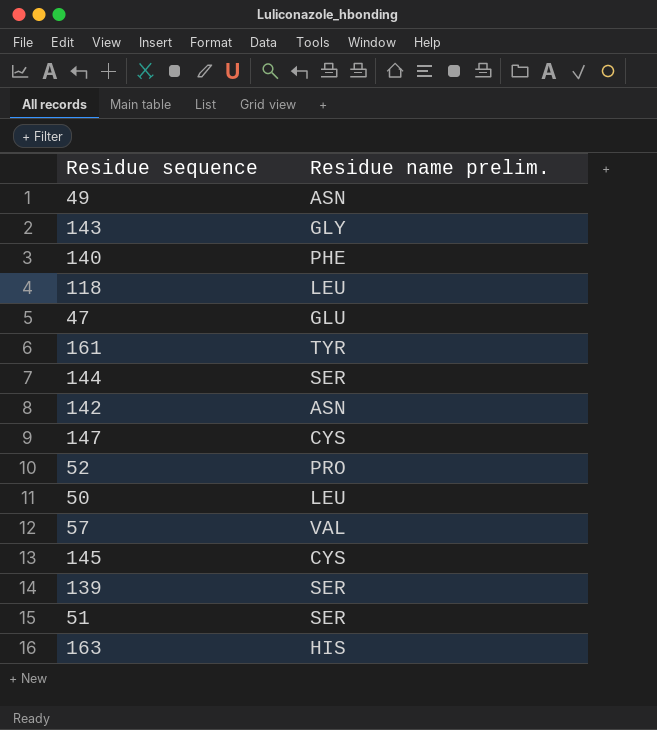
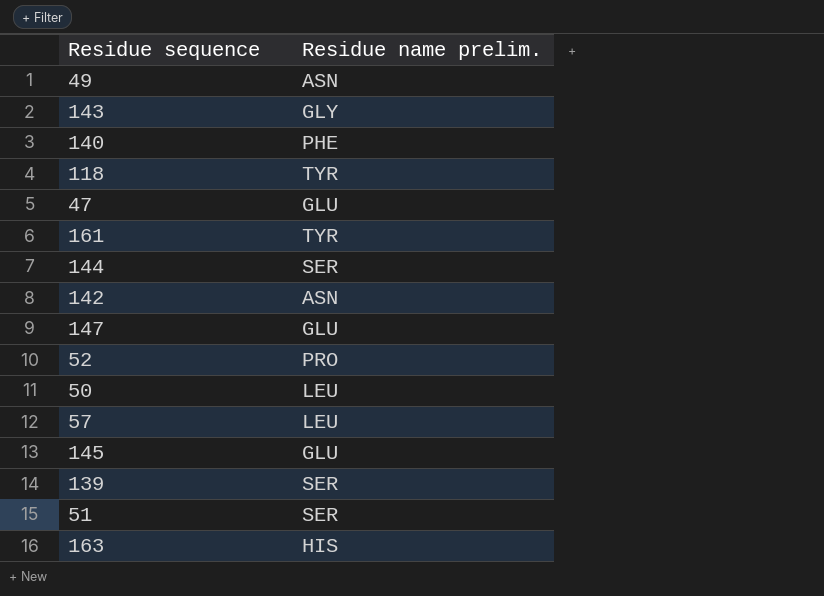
118 | Residue name prelim.: LEU -> TYR
147 | Residue name prelim.: CYS -> GLU
57 | Residue name prelim.: VAL -> LEU
145 | Residue name prelim.: CYS -> GLU

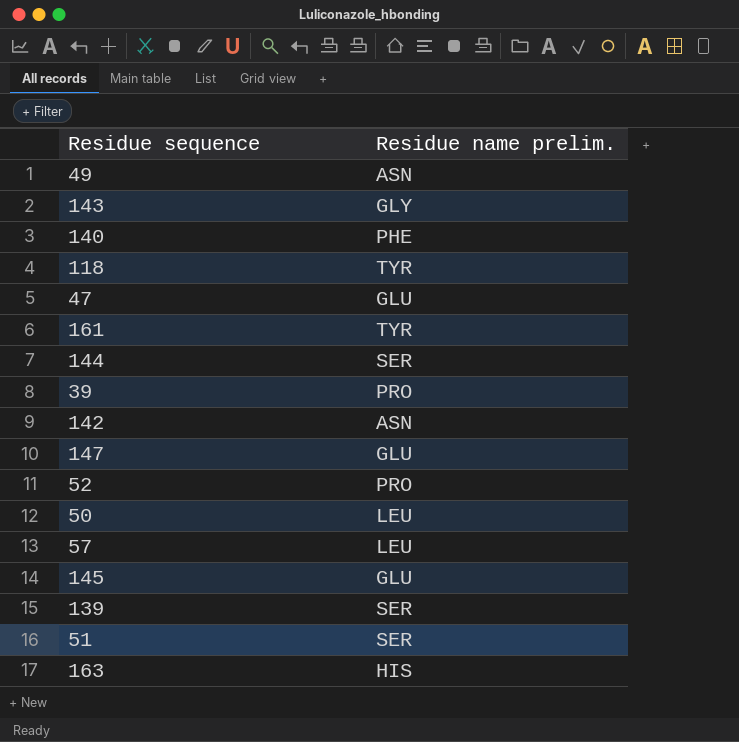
row 39: none -> PRO

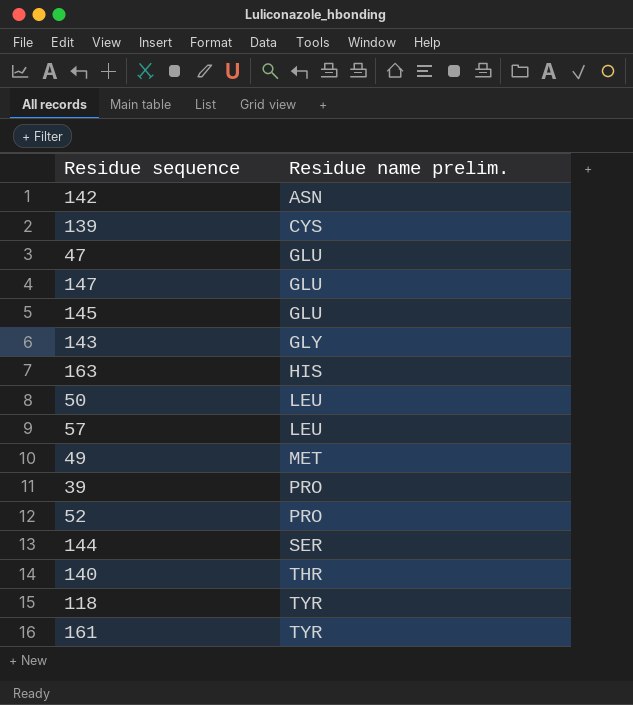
row order: none -> Residue name prelim. ascending
row 51: SER -> none
139 | Residue name prelim.: SER -> CYS
49 | Residue name prelim.: ASN -> MET
140 | Residue name prelim.: PHE -> THR

